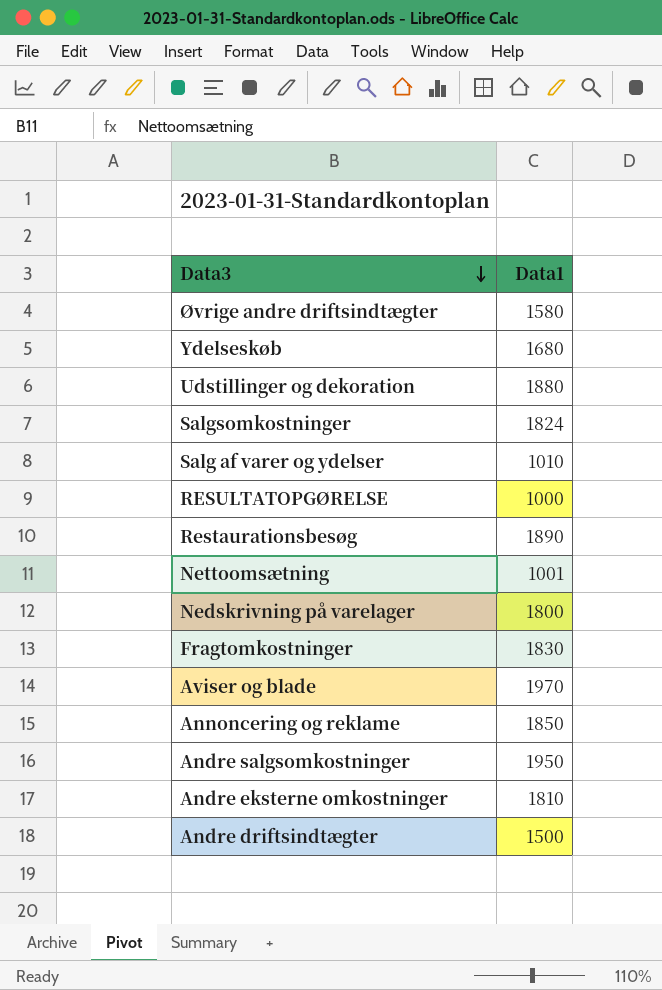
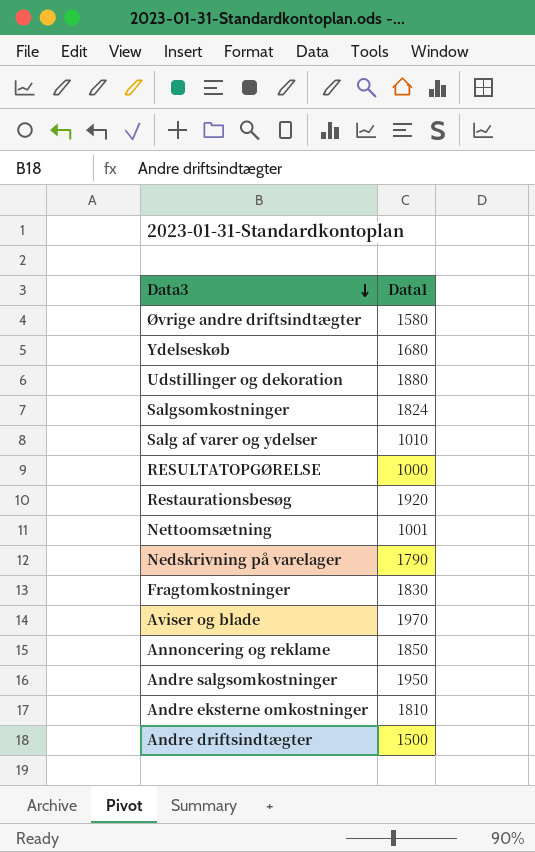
Restaurationsbesøg | Data1: 1890 -> 1920
Nedskrivning på varelager | Data1: 1800 -> 1790

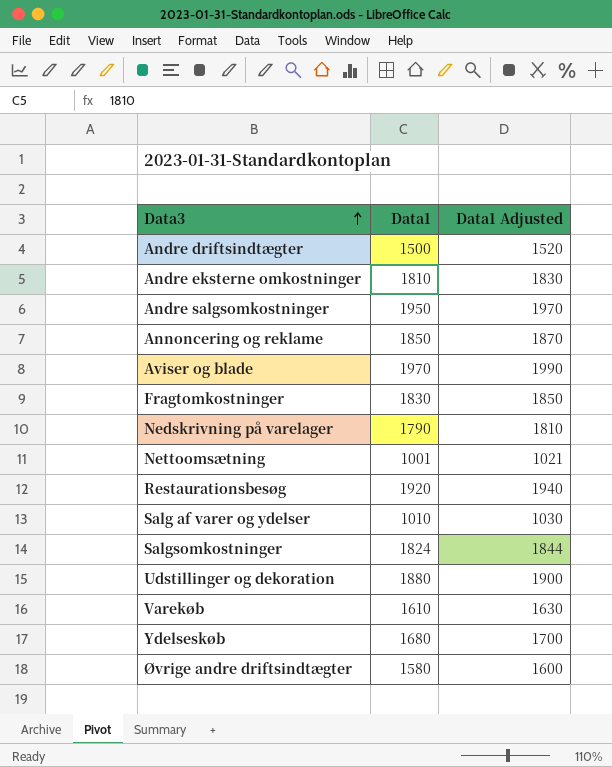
row order: Data3 descending -> Data3 ascending
column Data1 Adjusted | formula: none -> [Data1] + 20
row RESULTATOPGØRELSE: 1000 -> none
row Varekøb: none -> 1610 | 1630

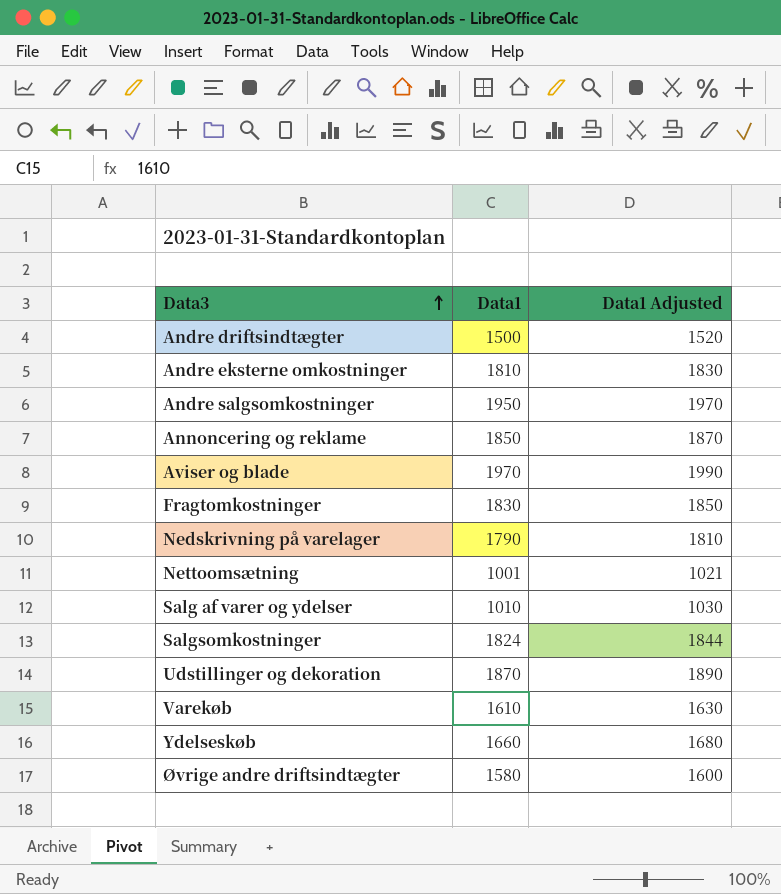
row Restaurationsbesøg: 1920 | 1940 -> none
Udstillinger og dekoration | Data1: 1880 -> 1870
Udstillinger og dekoration | Data1 Adjusted: 1900 -> 1890
Ydelseskøb | Data1: 1680 -> 1660
Ydelseskøb | Data1 Adjusted: 1700 -> 1680

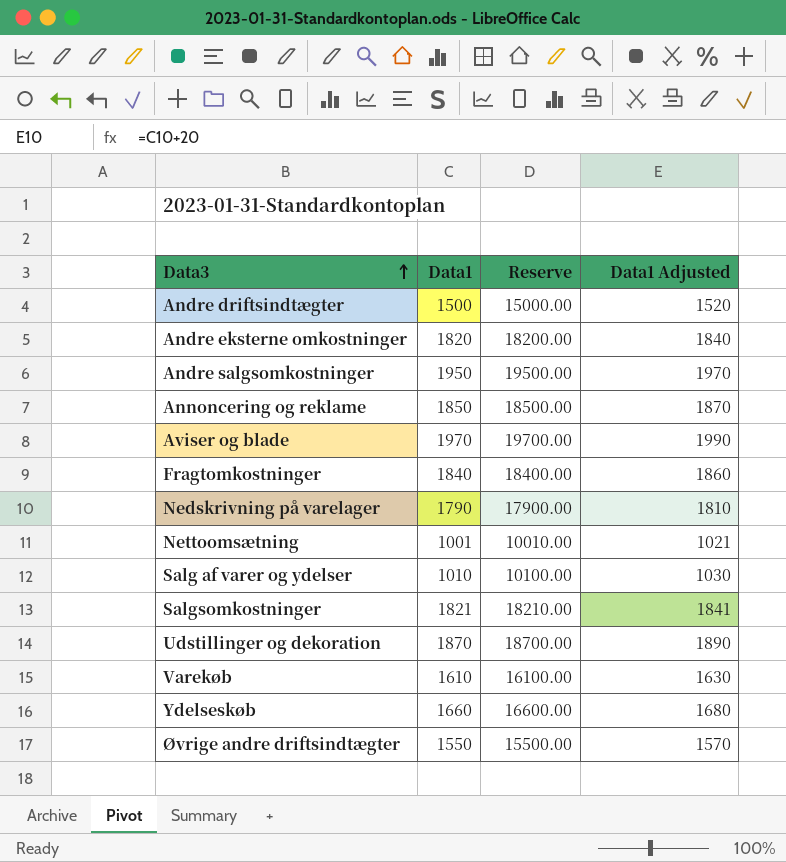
column Reserve | formula: none -> [Data1] * 10
Andre eksterne omkostninger | Data1: 1810 -> 1820
Andre eksterne omkostninger | Data1 Adjusted: 1830 -> 1840
Fragtomkostninger | Data1: 1830 -> 1840
Fragtomkostninger | Data1 Adjusted: 1850 -> 1860
Salgsomkostninger | Data1: 1824 -> 1821
Salgsomkostninger | Data1 Adjusted: 1844 -> 1841
Øvrige andre driftsindtægter | Data1: 1580 -> 1550
Øvrige andre driftsindtægter | Data1 Adjusted: 1600 -> 1570

